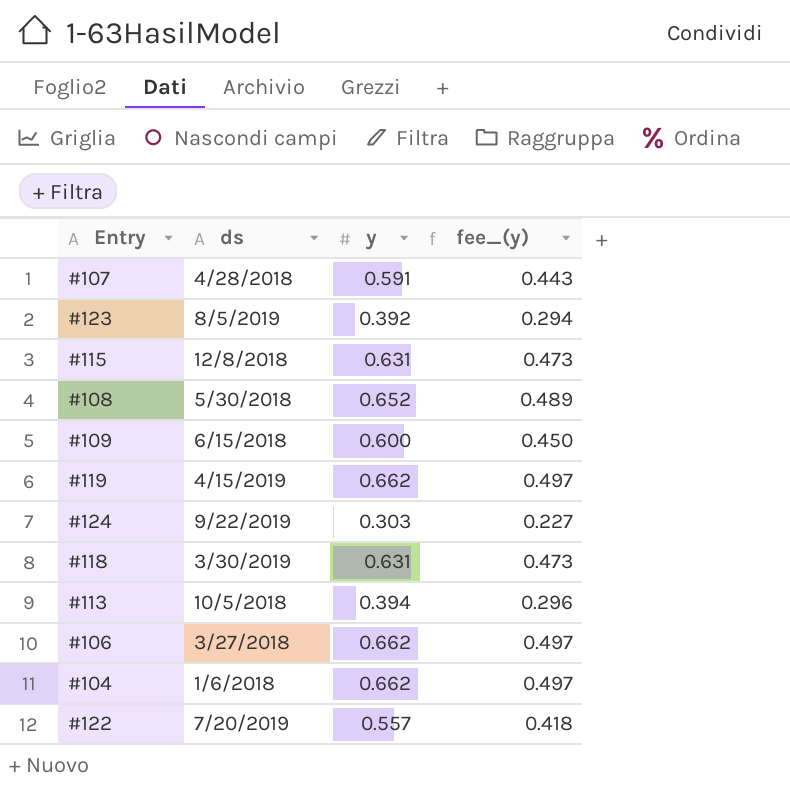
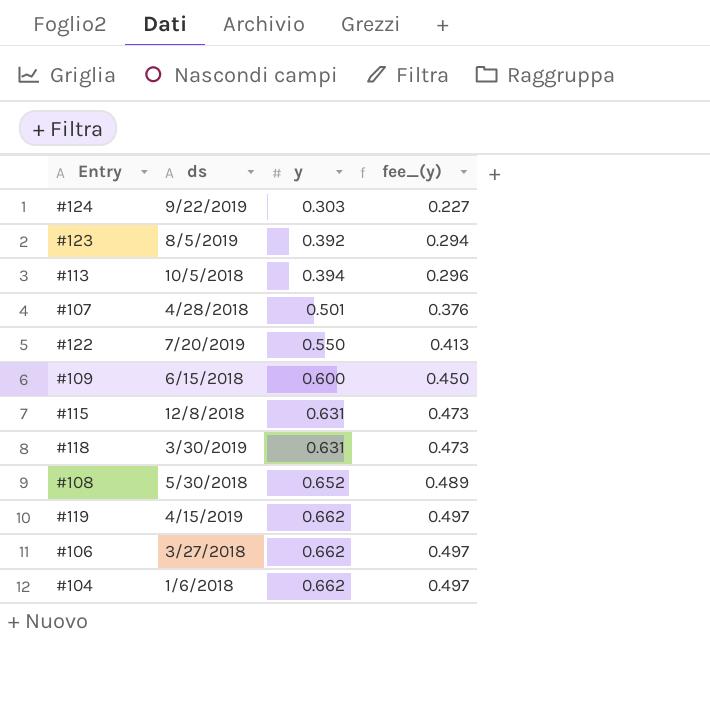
row order: none -> y ascending
#107 | y: 0.591 -> 0.501
#107 | fee_(y): 0.443 -> 0.376
#122 | y: 0.557 -> 0.550
#122 | fee_(y): 0.418 -> 0.413

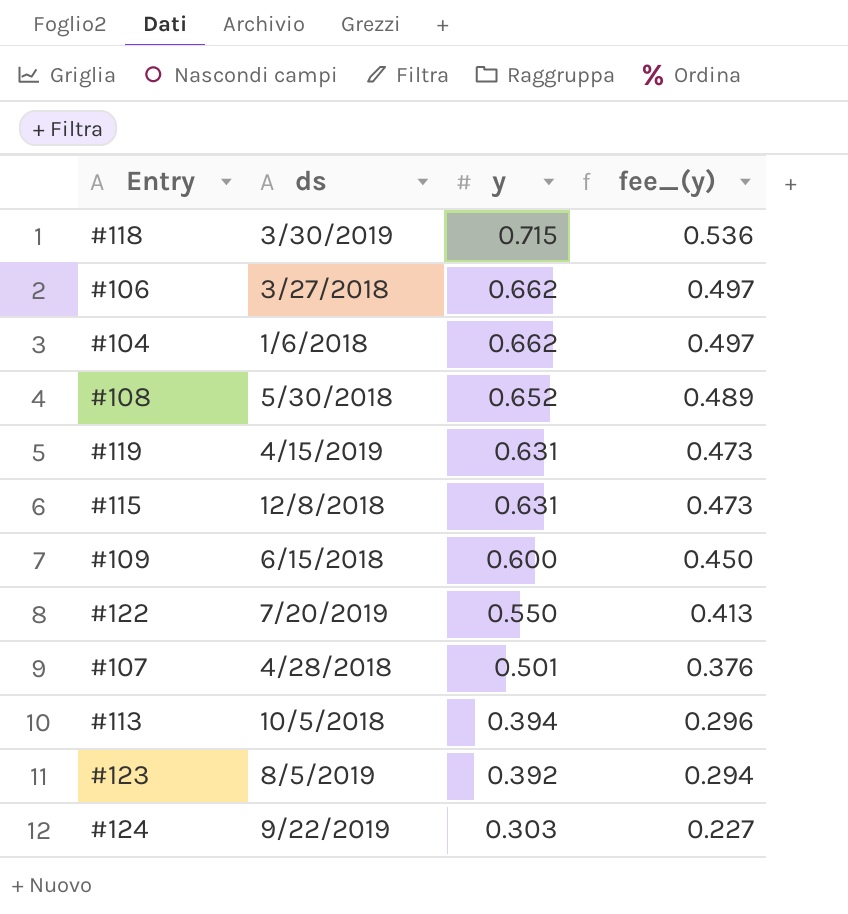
row order: y ascending -> y descending
#118 | y: 0.631 -> 0.715
#118 | fee_(y): 0.473 -> 0.536
#119 | y: 0.662 -> 0.631
#119 | fee_(y): 0.497 -> 0.473

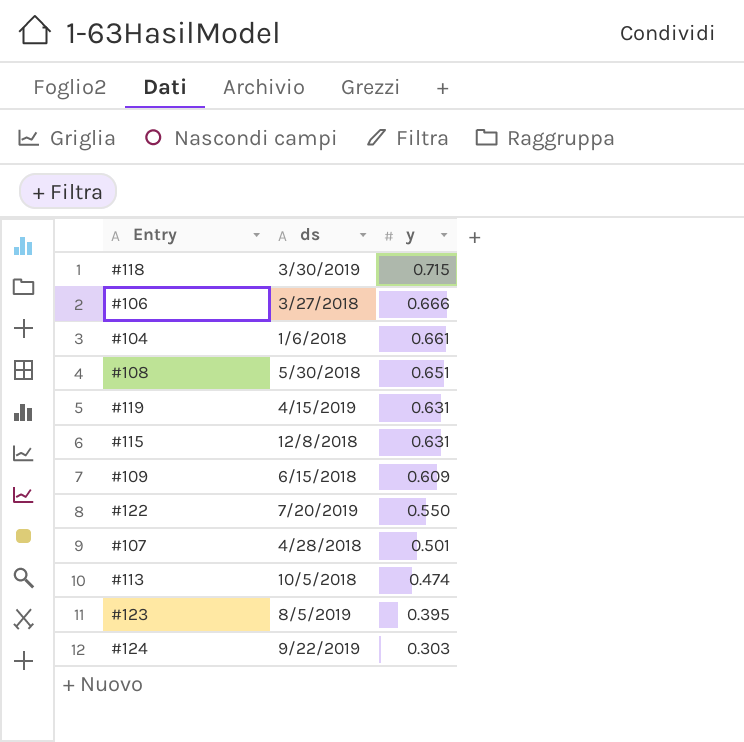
column fee_(y) | formula: [y] * 0.75 -> none
#106 | y: 0.662 -> 0.666
#104 | y: 0.662 -> 0.661
#108 | y: 0.652 -> 0.651
#109 | y: 0.600 -> 0.609
#113 | y: 0.394 -> 0.474
#123 | y: 0.392 -> 0.395

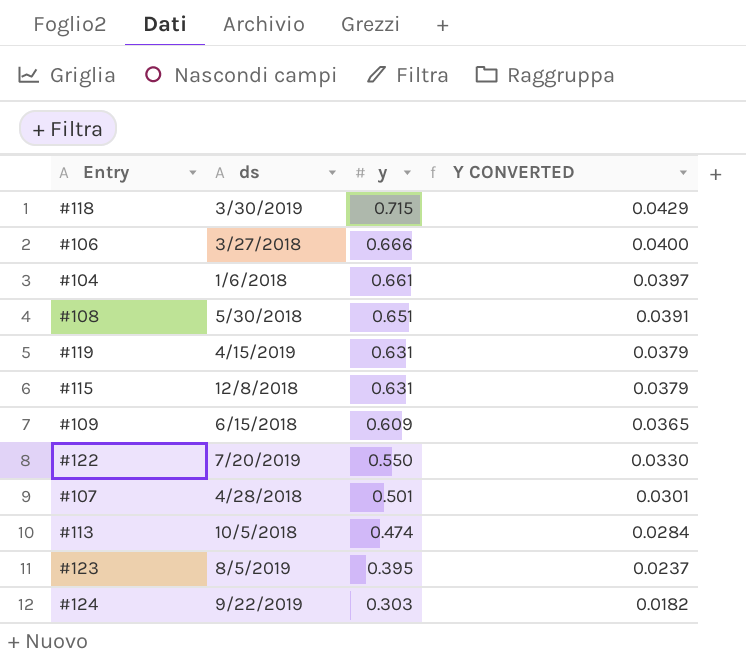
column Y CONVERTED | formula: none -> [y] * 0.06

